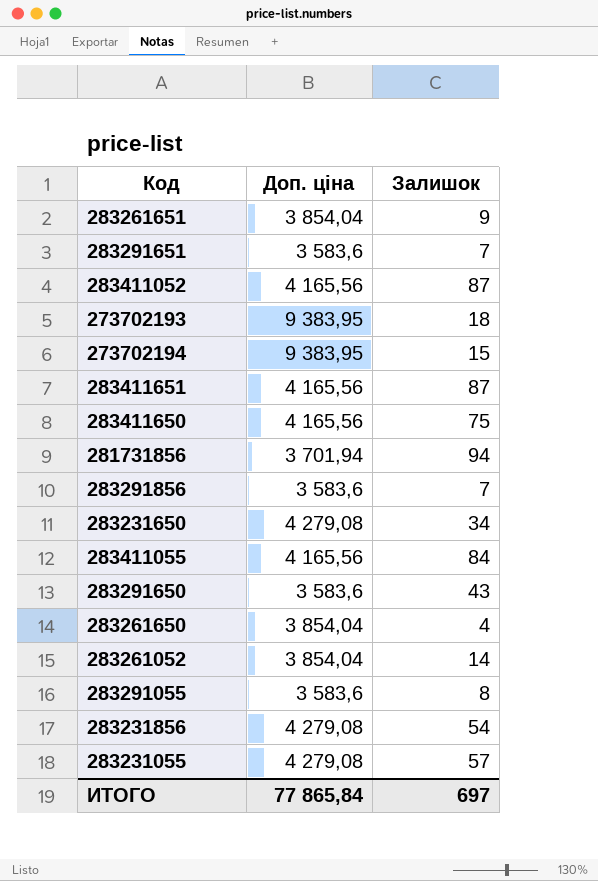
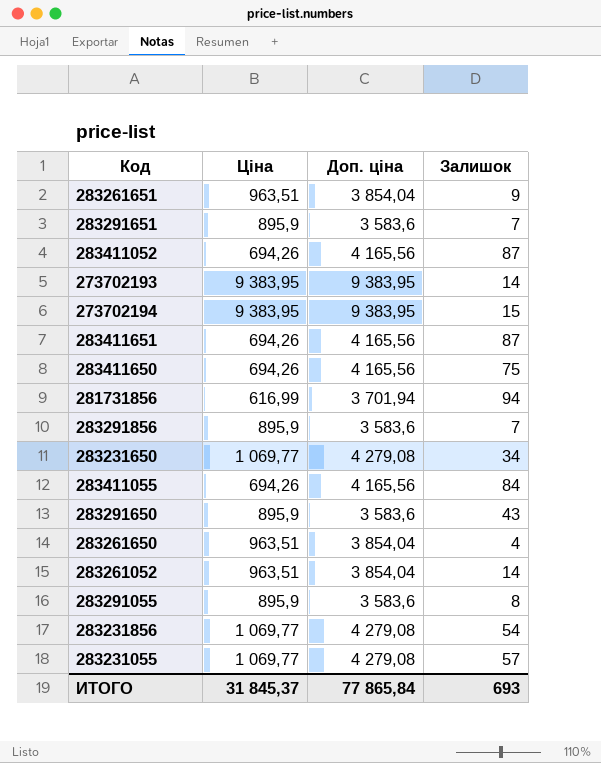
column Ціна | position: none -> 2
273702193 | Залишок: 18 -> 14
ИТОГО | Залишок: 697 -> 693

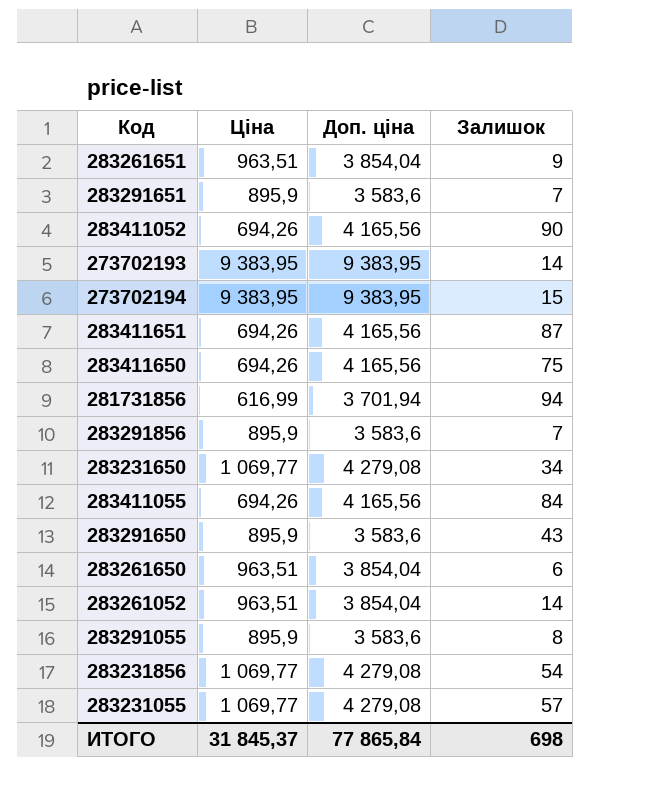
283411052 | Залишок: 87 -> 90
283261650 | Залишок: 4 -> 6
ИТОГО | Залишок: 693 -> 698

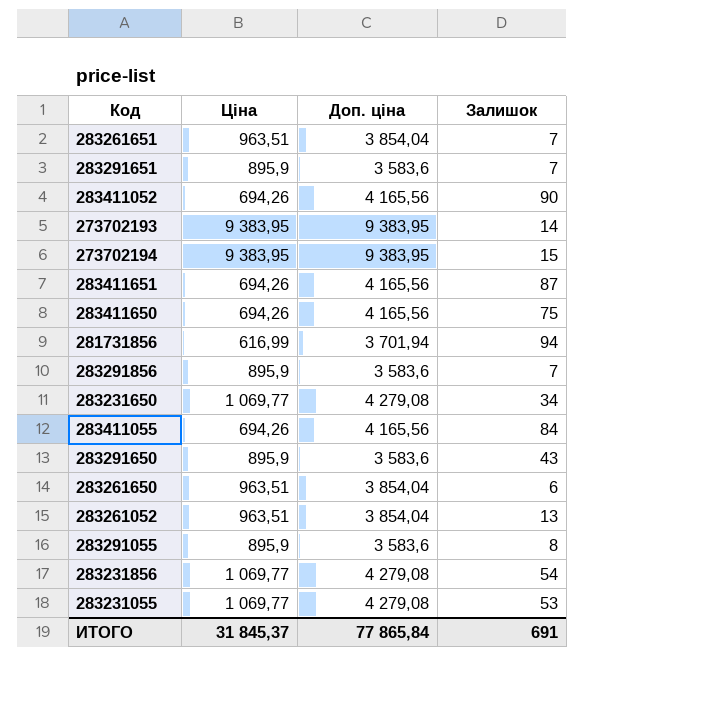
283261651 | Залишок: 9 -> 7
283261052 | Залишок: 14 -> 13
283231055 | Залишок: 57 -> 53
ИТОГО | Залишок: 698 -> 691

